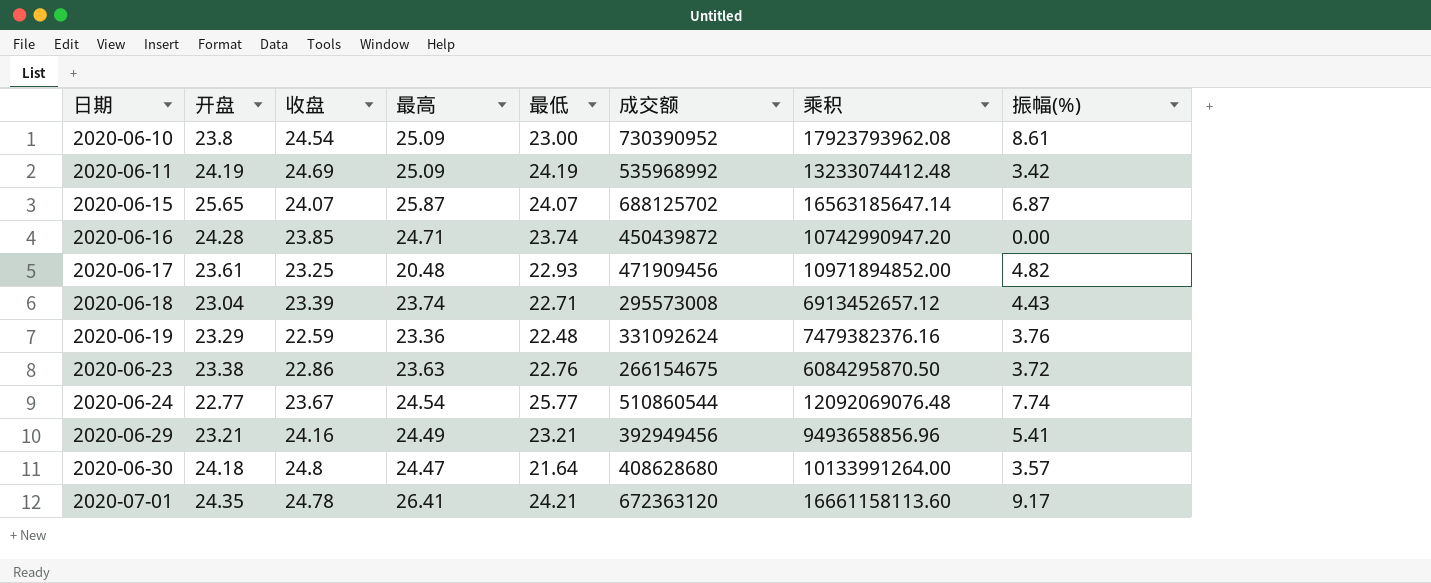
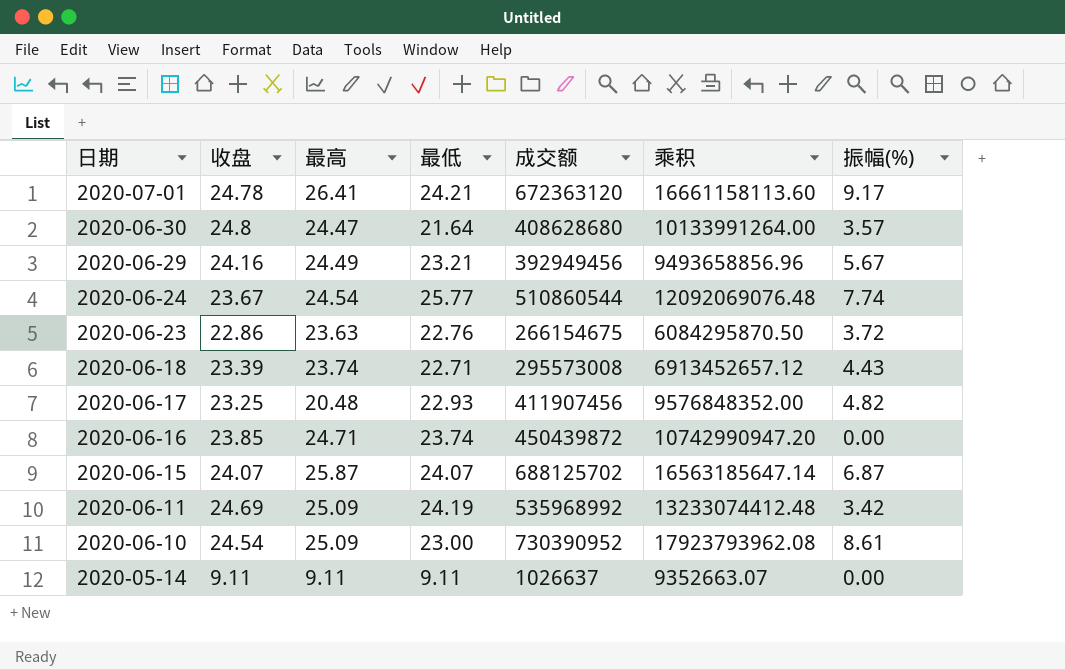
row order: 日期 ascending -> 日期 descending
column 开盘 | position: 2 -> none
row 2020-06-19: 23.29 | 22.59 | 23.36 | 22.48 | 331092624 | 7479382376.16 | 3.76 -> none
2020-06-29 | 振幅(%): 5.41 -> 5.67
2020-06-17 | 成交额: 471909456 -> 411907456
2020-06-17 | 乘积: 10971894852.00 -> 9576848352.00
row 2020-05-14: none -> 9.11 | 9.11 | 9.11 | 1026637 | 9352663.07 | 0.00

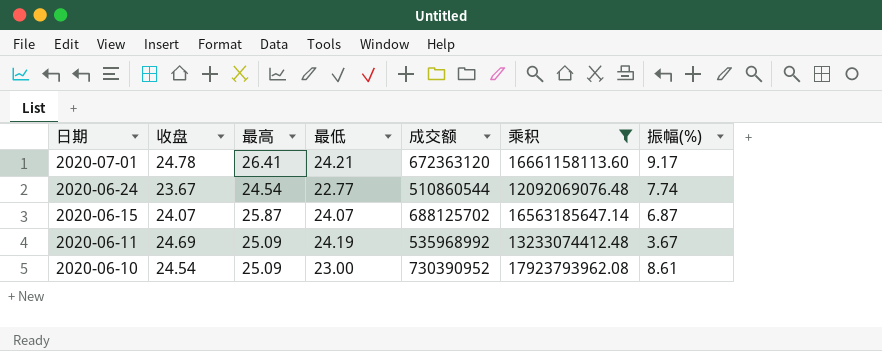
filter: none -> 乘积 >= 12092069076.48
2020-06-24 | 最低: 25.77 -> 22.77
2020-06-11 | 振幅(%): 3.42 -> 3.67

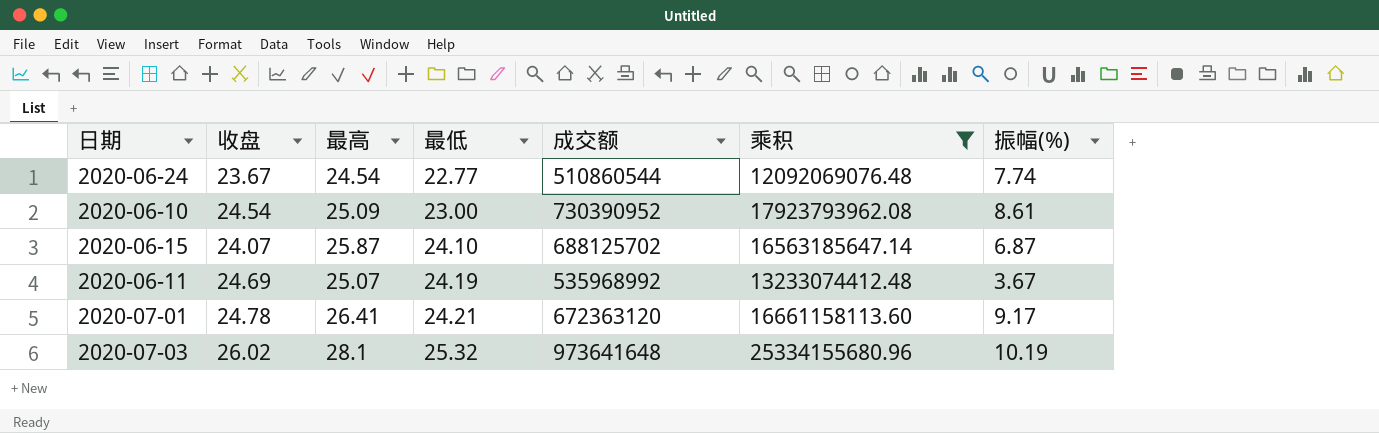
row order: 日期 descending -> 最低 ascending
2020-06-15 | 最低: 24.07 -> 24.10
2020-06-11 | 最高: 25.09 -> 25.07
row 2020-07-03: none -> 26.02 | 28.1 | 25.32 | 973641648 | 25334155680.96 | 10.19

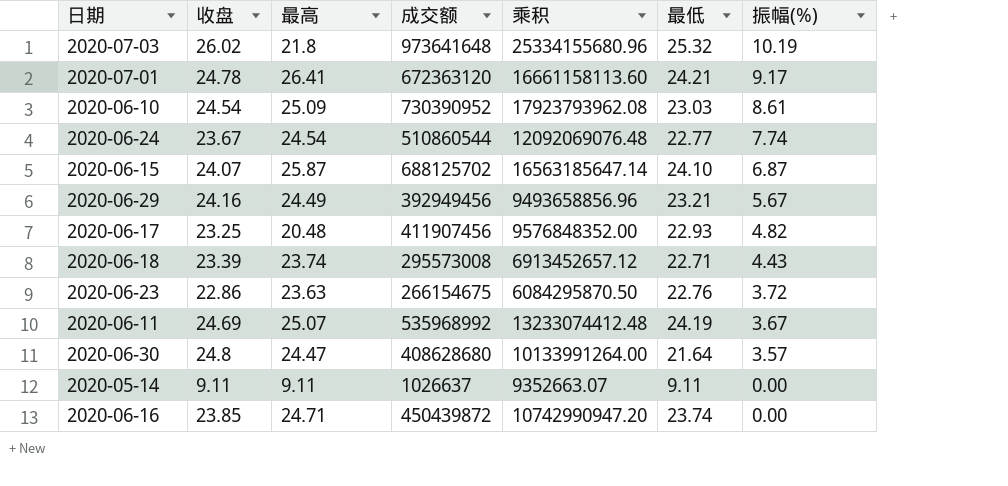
filter: 乘积 >= 12092069076.48 -> none
row order: 最低 ascending -> 振幅(%) descending
column 最低 | position: 4 -> 6
2020-07-03 | 最高: 28.1 -> 21.8
2020-06-10 | 最低: 23.00 -> 23.03

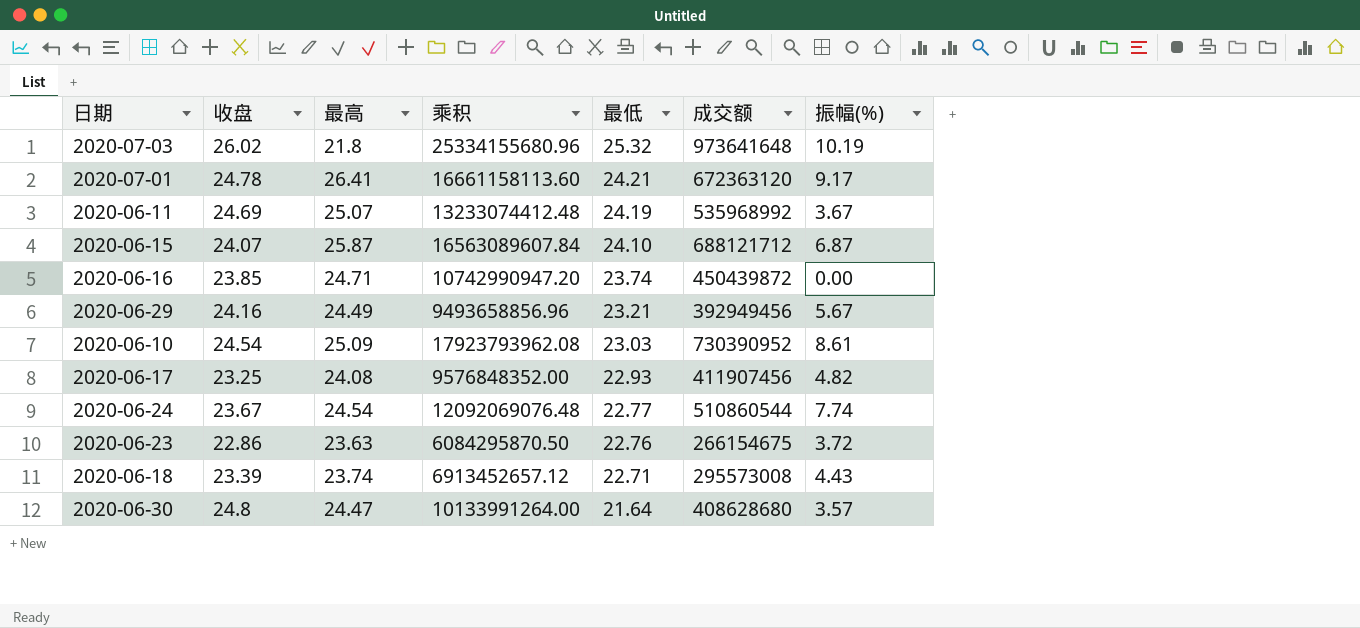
row order: 振幅(%) descending -> 最低 descending
column 成交额 | position: 4 -> 6
row 2020-05-14: 9.11 | 9.11 | 1026637 | 9352663.07 | 9.11 | 0.00 -> none
2020-06-15 | 乘积: 16563185647.14 -> 16563089607.84
2020-06-15 | 成交额: 688125702 -> 688121712
2020-06-17 | 最高: 20.48 -> 24.08

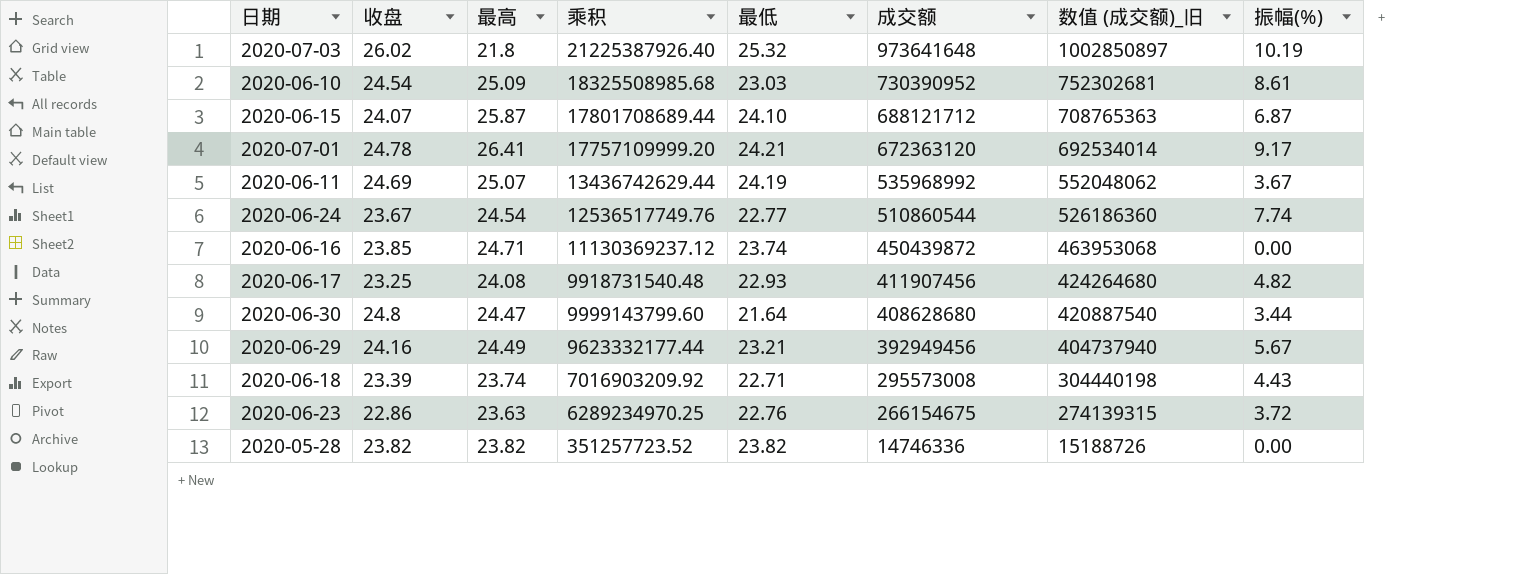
row order: 最低 descending -> 成交额 descending
column 乘积 | formula: [收盘] * [成交额] -> [最高] * [成交额]
column 数值 (成交额)_旧 | formula: none -> [成交额] * 1.03
2020-06-30 | 振幅(%): 3.57 -> 3.44
row 2020-05-28: none -> 23.82 | 23.82 | 351257723.52 | 23.82 | 14746336 | 15188726 | 0.00

